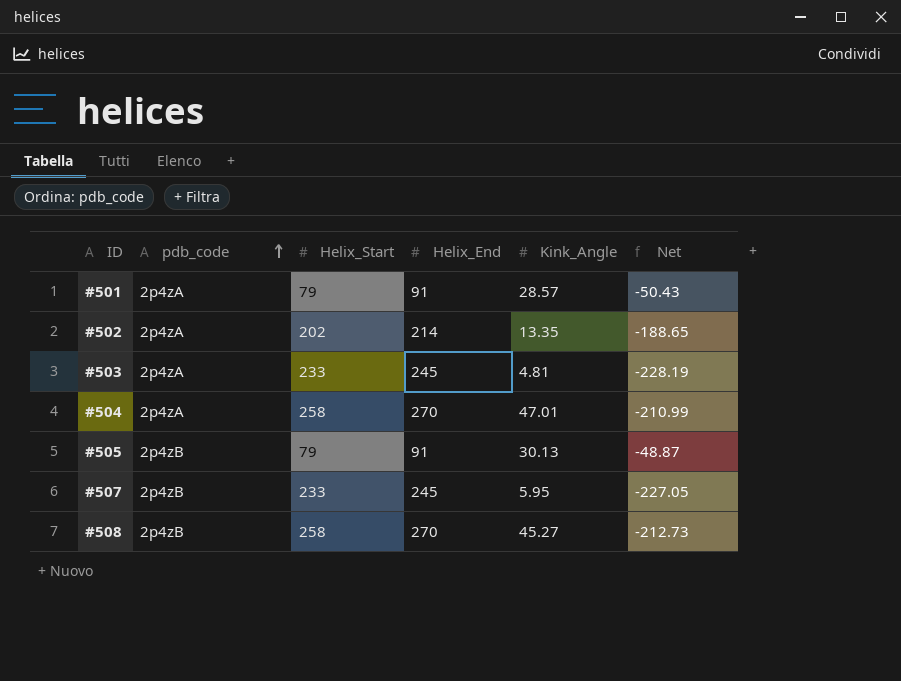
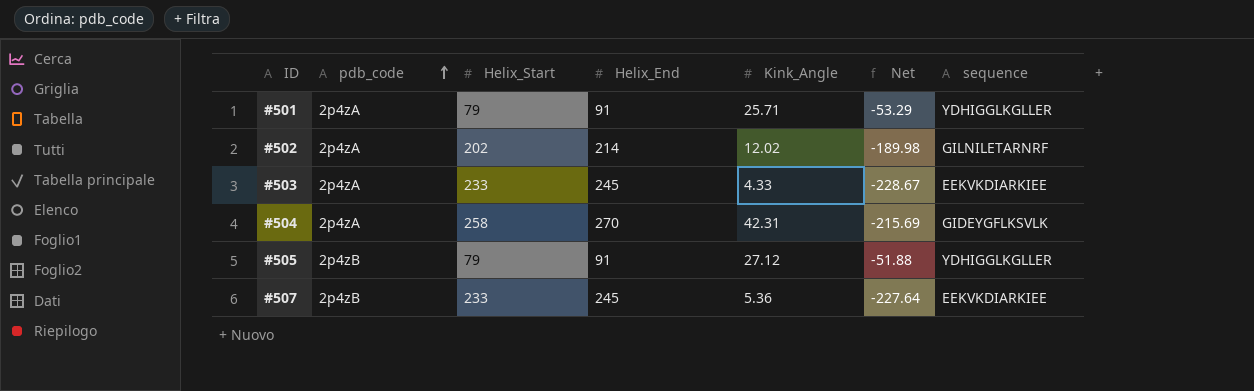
column sequence | position: none -> 7
row #508: 2p4zB | 258 | 270 | 45.27 | -212.73 -> none
#501 | Kink_Angle: 28.57 -> 25.71
#501 | Net: -50.43 -> -53.29
#502 | Kink_Angle: 13.35 -> 12.02
#502 | Net: -188.65 -> -189.98
#503 | Kink_Angle: 4.81 -> 4.33
#503 | Net: -228.19 -> -228.67
#504 | Kink_Angle: 47.01 -> 42.31
#504 | Net: -210.99 -> -215.69
#505 | Kink_Angle: 30.13 -> 27.12
#505 | Net: -48.87 -> -51.88
#507 | Kink_Angle: 5.95 -> 5.36
#507 | Net: -227.05 -> -227.64

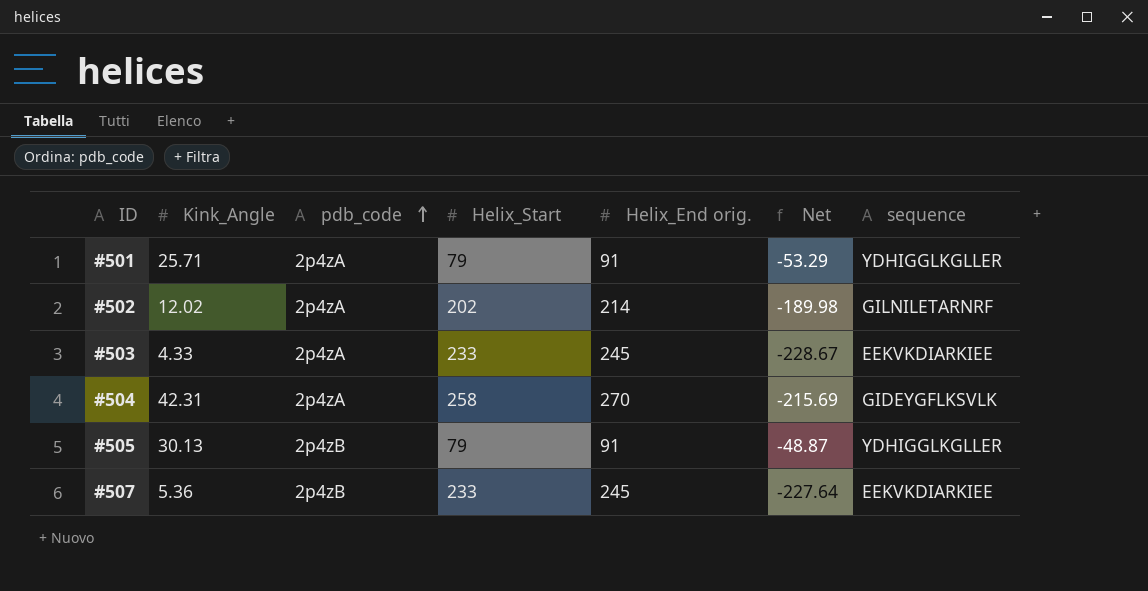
column Kink_Angle | position: 5 -> 2
column name: Helix_End -> Helix_End orig.
#505 | Kink_Angle: 27.12 -> 30.13
#505 | Net: -51.88 -> -48.87

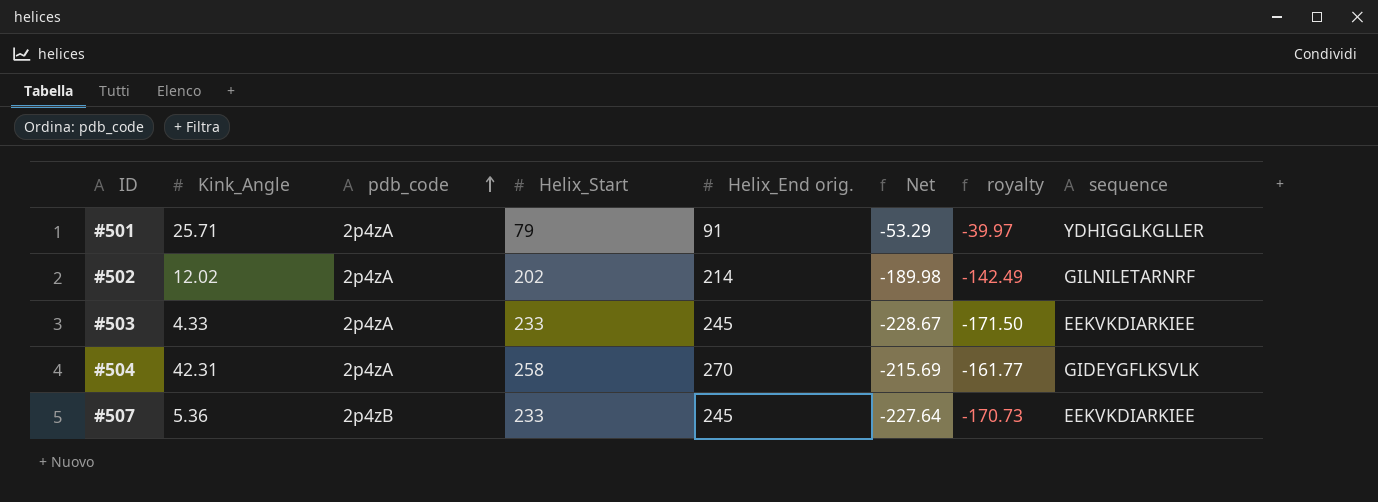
column royalty | formula: none -> [Net] * 0.75
row #505: 30.13 | 2p4zB | 79 | 91 | -48.87 | YDHIGGLKGLLER -> none

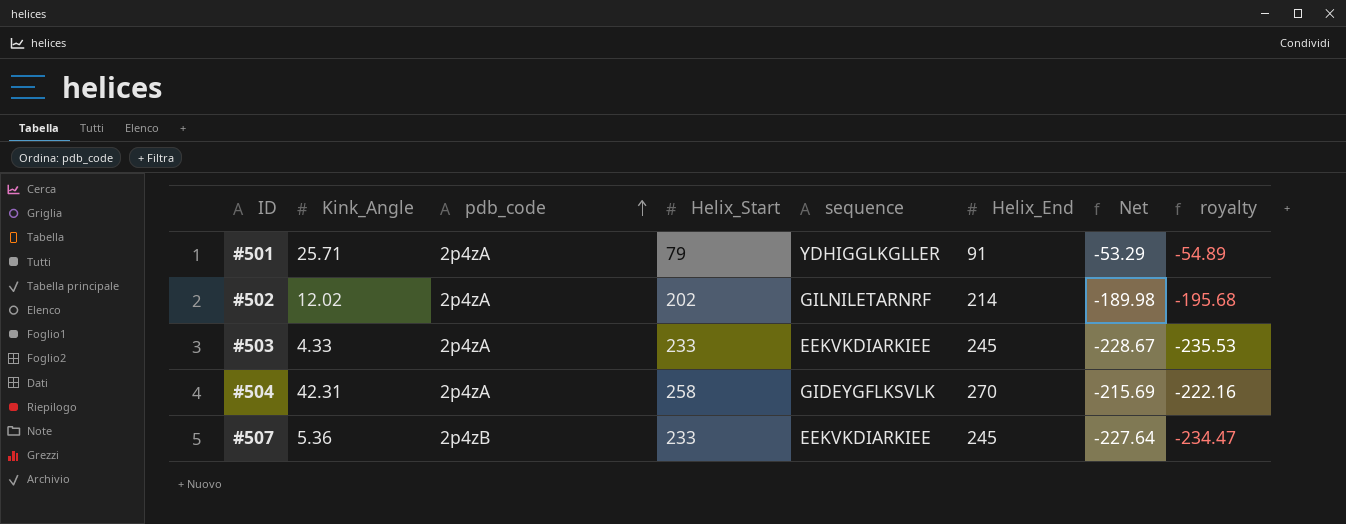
column sequence | position: 8 -> 5
column name: Helix_End orig. -> Helix_End
column royalty | formula: [Net] * 0.75 -> [Net] * 1.03

